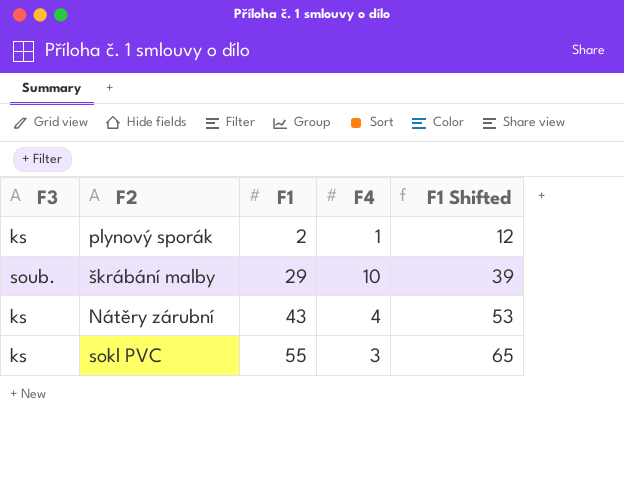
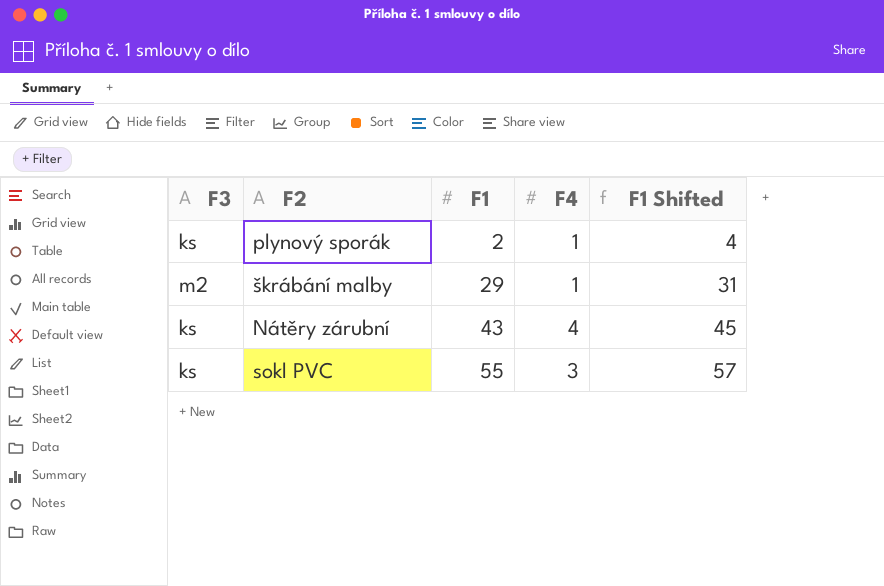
column F1 Shifted | formula: [F1] + 10 -> [F1] + 2
škrábání malby | F3: soub. -> m2
škrábání malby | F4: 10 -> 1

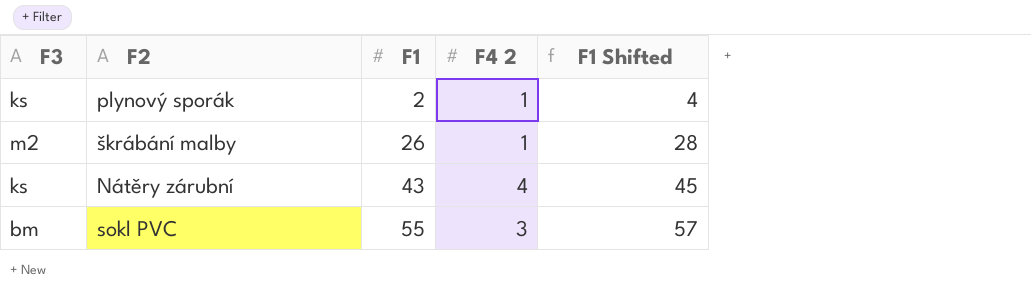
column name: F4 -> F4 2
škrábání malby | F1: 29 -> 26
škrábání malby | F1 Shifted: 31 -> 28
sokl PVC | F3: ks -> bm

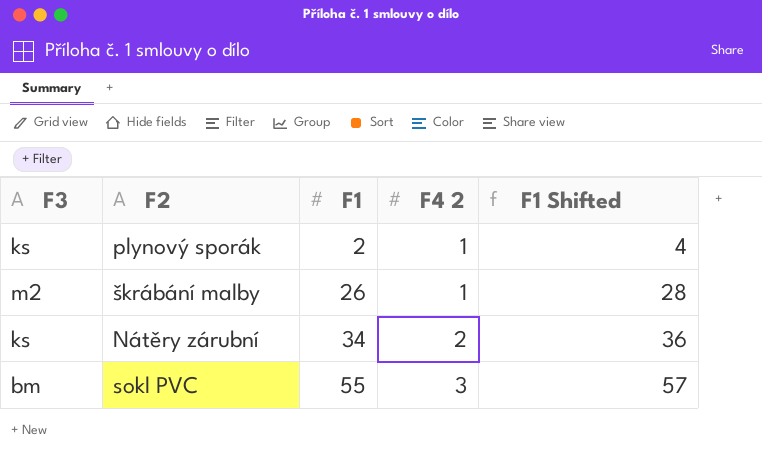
Nátěry zárubní | F1: 43 -> 34
Nátěry zárubní | F4 2: 4 -> 2
Nátěry zárubní | F1 Shifted: 45 -> 36

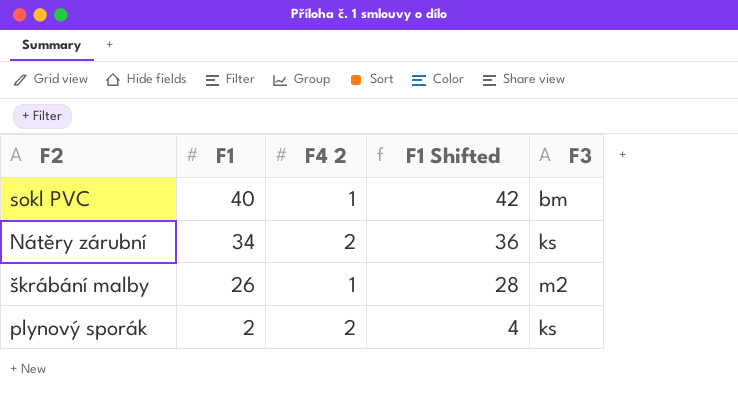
row order: F1 ascending -> F1 descending
column F3 | position: 1 -> 5
sokl PVC | F1: 55 -> 40
sokl PVC | F4 2: 3 -> 1
sokl PVC | F1 Shifted: 57 -> 42
plynový sporák | F4 2: 1 -> 2

